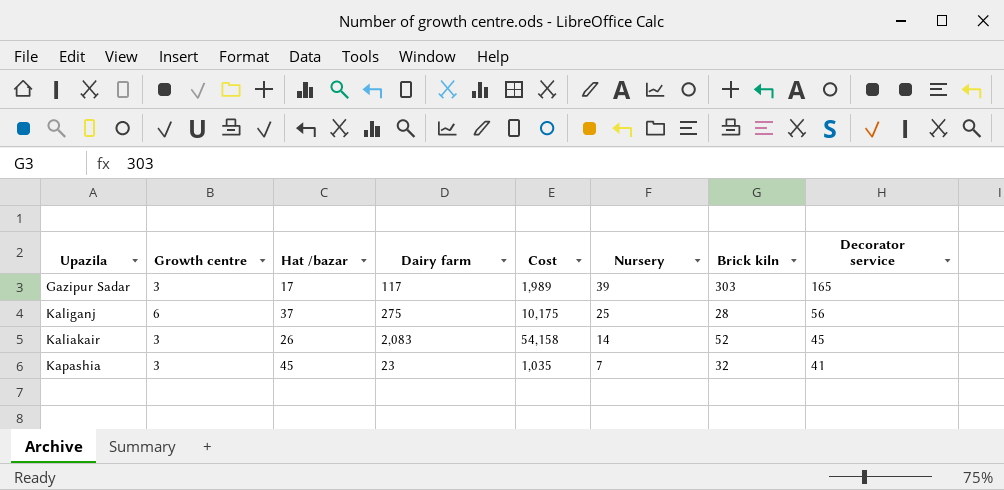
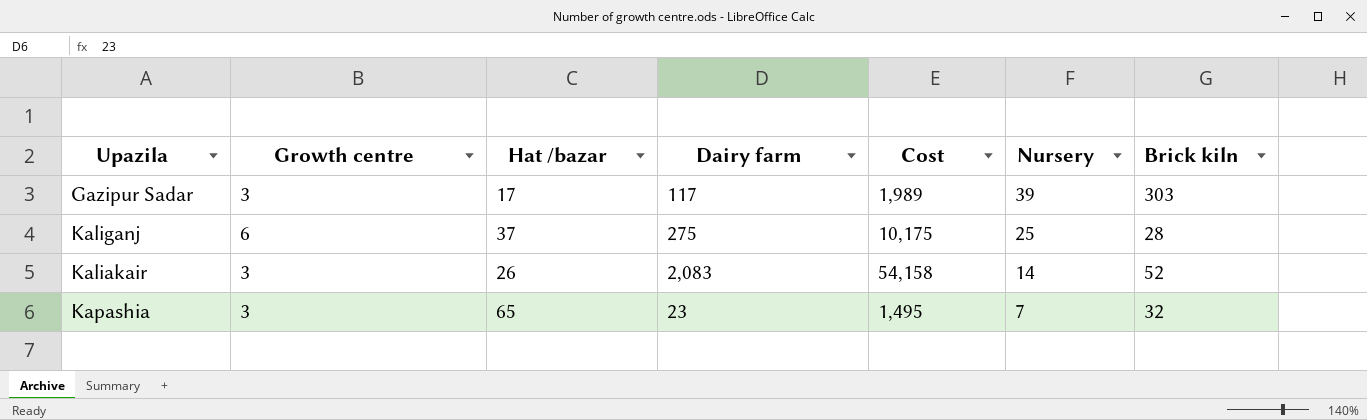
column Decorator service | position: 8 -> none
Kapashia | Hat /bazar: 45 -> 65
Kapashia | Cost: 1,035 -> 1,495

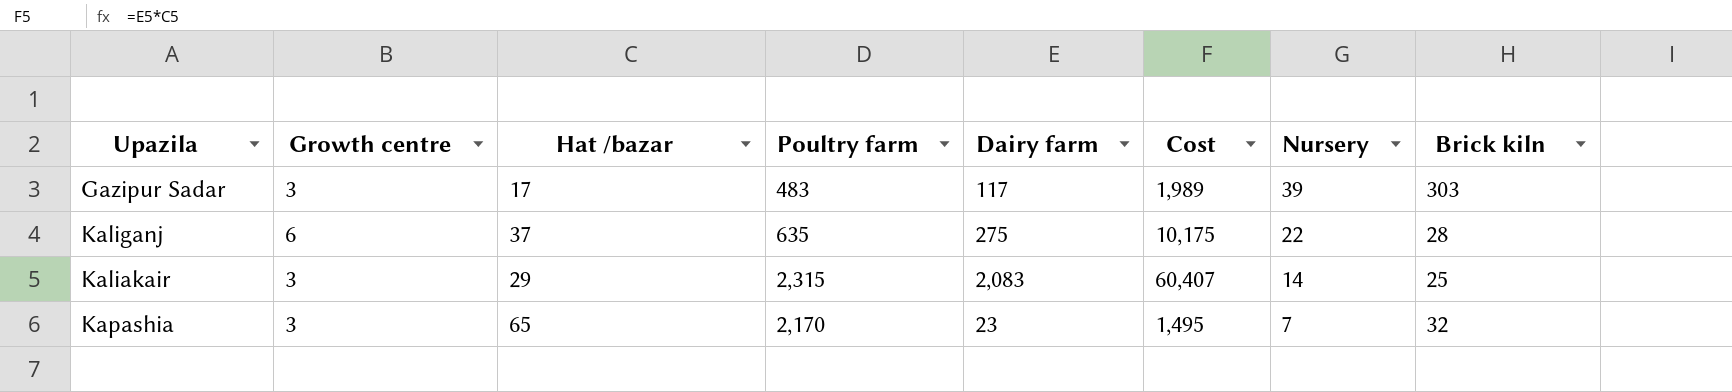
column Poultry farm | position: none -> 4
Kaliganj | Nursery: 25 -> 22
Kaliakair | Hat /bazar: 26 -> 29
Kaliakair | Cost: 54,158 -> 60,407
Kaliakair | Brick kiln: 52 -> 25

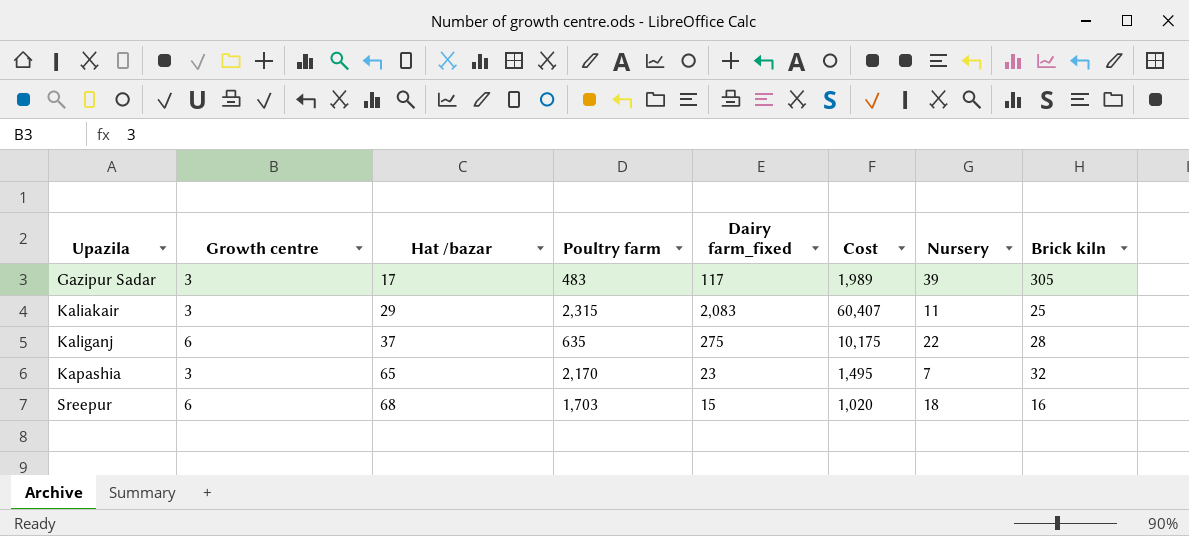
row order: Nursery descending -> Upazila ascending
column name: Dairy farm -> Dairy farm_fixed
Gazipur Sadar | Brick kiln: 303 -> 305
Kaliakair | Nursery: 14 -> 11
row Sreepur: none -> 6 | 68 | 1,703 | 15 | 1,020 | 18 | 16

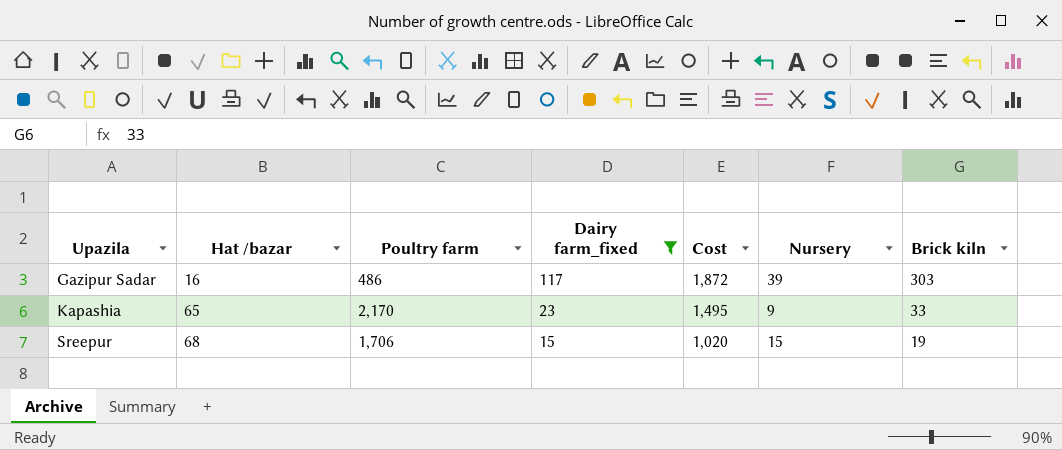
filter: none -> Dairy farm_fixed <= 117
column Growth centre | position: 2 -> none
Gazipur Sadar | Hat /bazar: 17 -> 16
Gazipur Sadar | Poultry farm: 483 -> 486
Gazipur Sadar | Cost: 1,989 -> 1,872
Gazipur Sadar | Brick kiln: 305 -> 303
Kapashia | Nursery: 7 -> 9
Kapashia | Brick kiln: 32 -> 33
Sreepur | Poultry farm: 1,703 -> 1,706
Sreepur | Nursery: 18 -> 15
Sreepur | Brick kiln: 16 -> 19

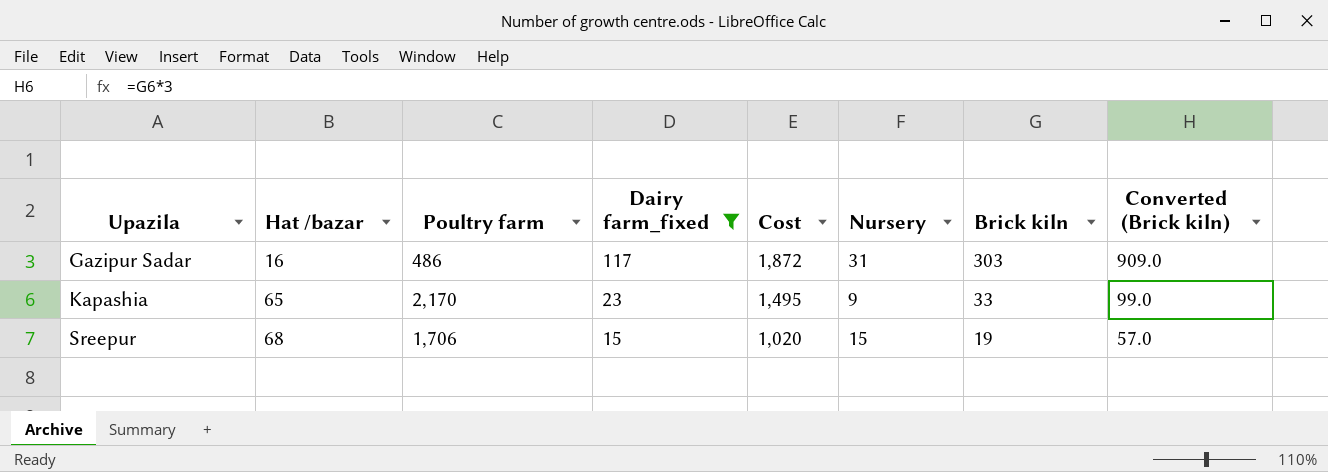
column Converted (Brick kiln) | formula: none -> [Brick kiln] * 3
Gazipur Sadar | Nursery: 39 -> 31

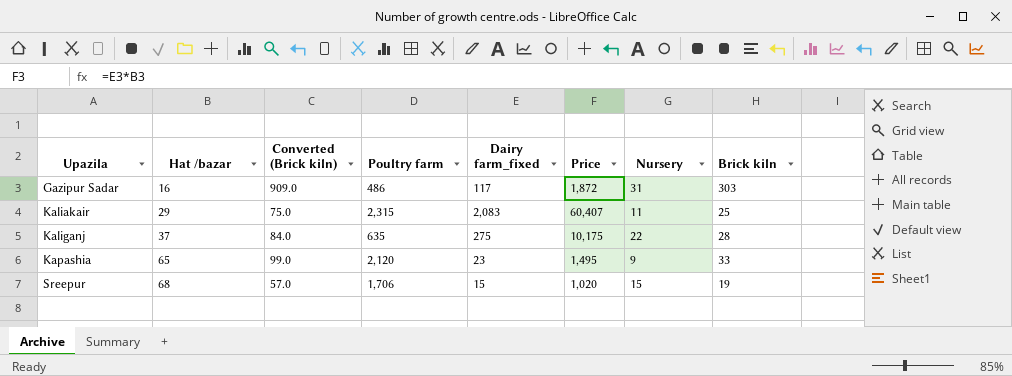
filter: Dairy farm_fixed <= 117 -> none
column Converted (Brick kiln) | position: 8 -> 3
column name: Cost -> Price
Kapashia | Poultry farm: 2,170 -> 2,120

